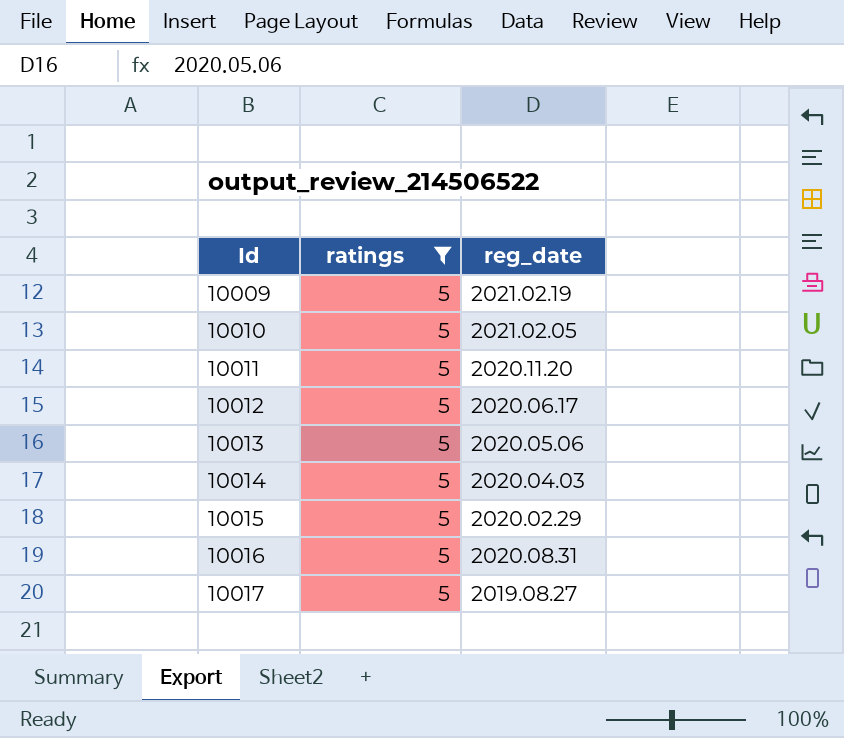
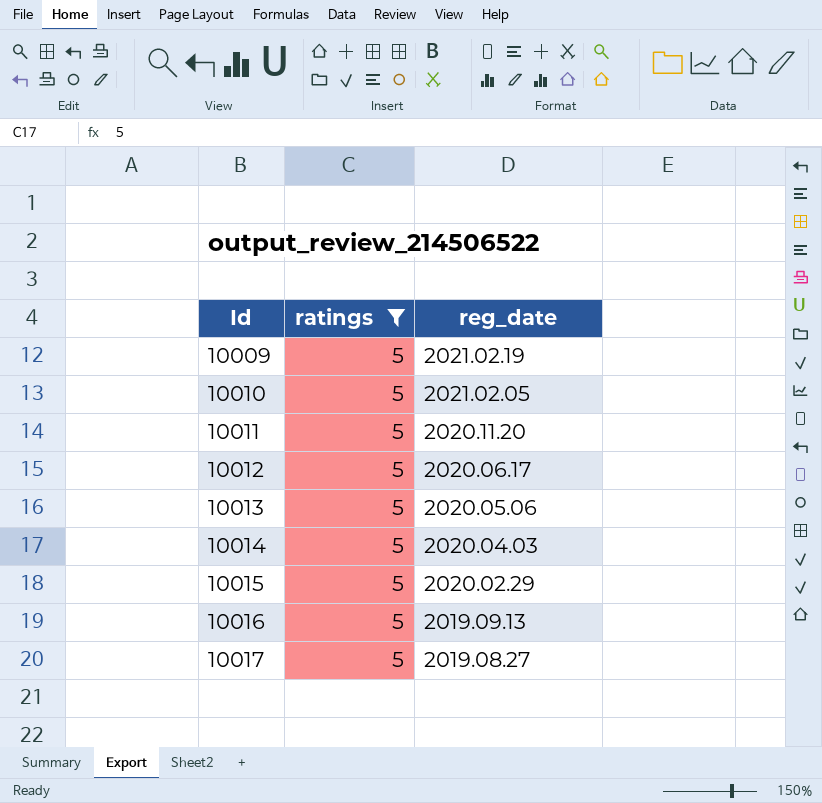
10016 | reg_date: 2020.08.31 -> 2019.09.13

